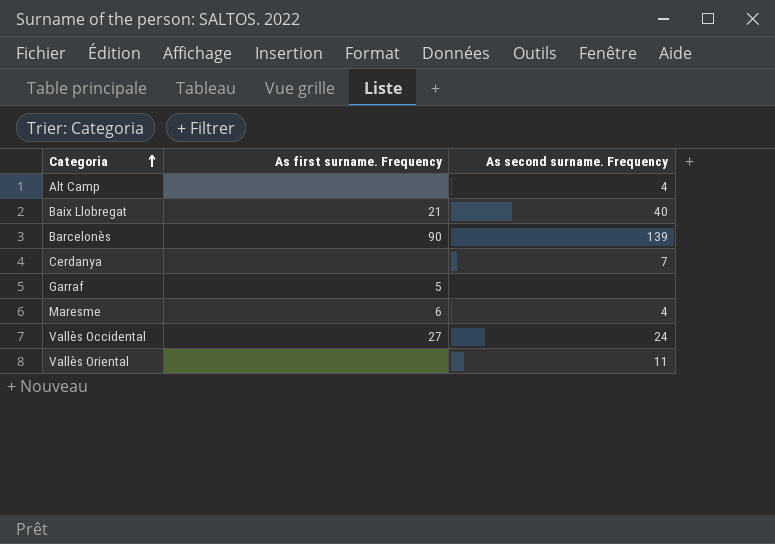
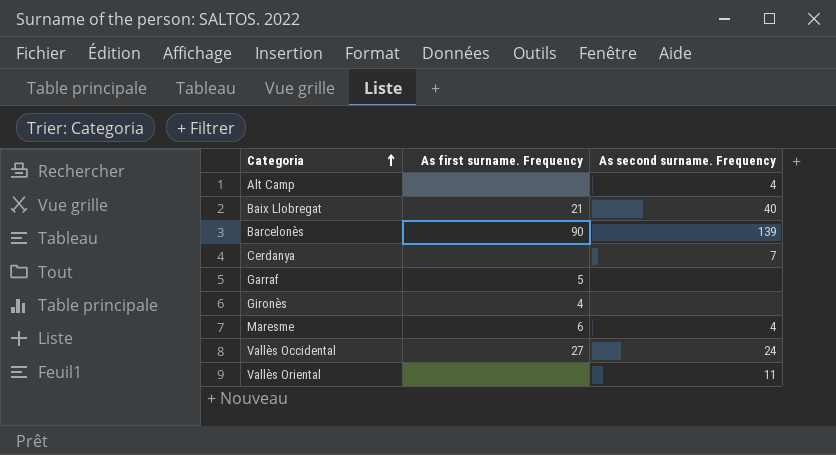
row Gironès: none -> 4 | none

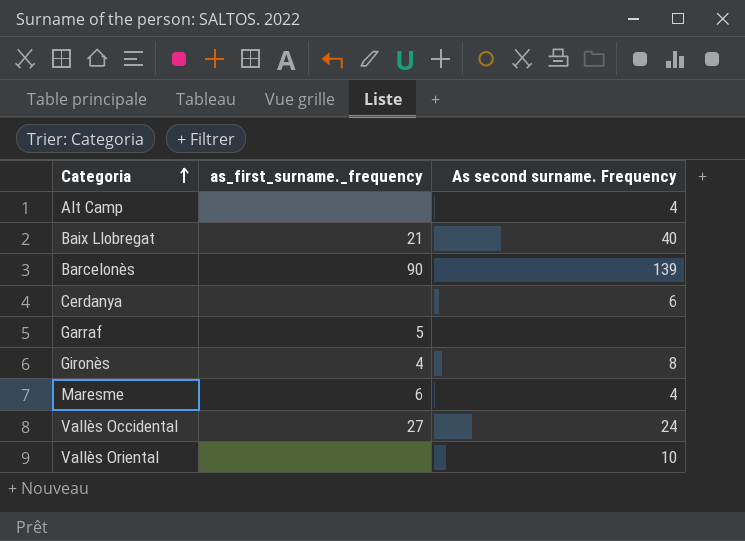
column name: As first surname. Frequency -> as_first_surname._frequency
Cerdanya | As second surname. Frequency: 7 -> 6
Gironès | As second surname. Frequency: none -> 8
Vallès Oriental | As second surname. Frequency: 11 -> 10

